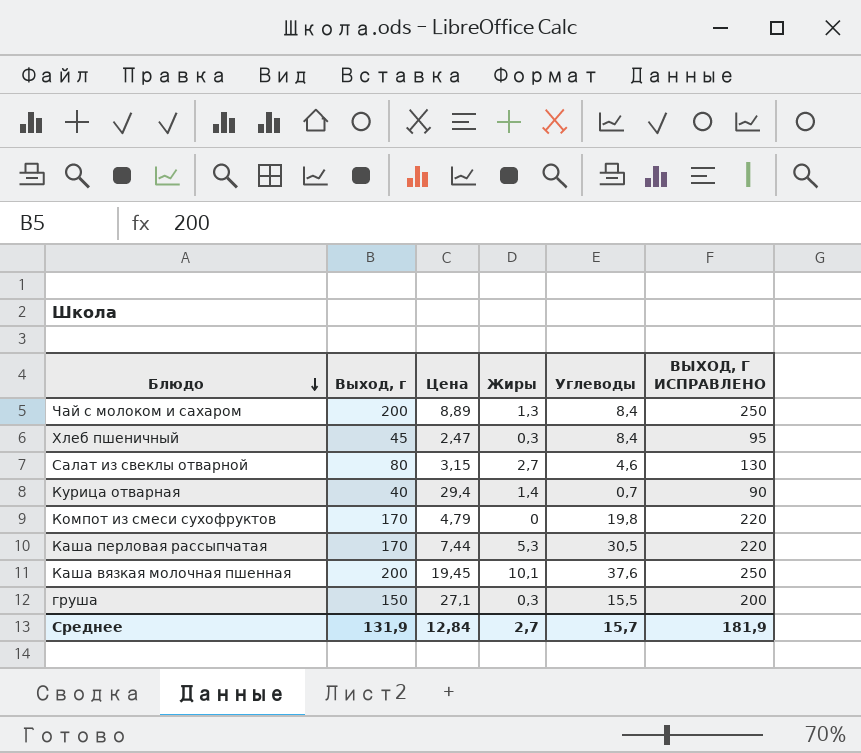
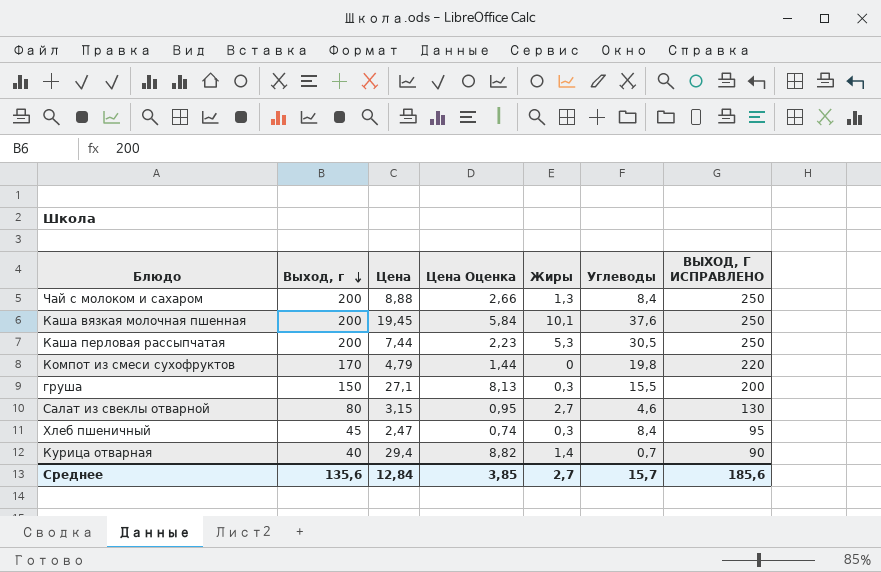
row order: Блюдо descending -> Выход, г descending
column Цена Оценка | formula: none -> [Цена] * 0,3
Чай с молоком и сахаром | Цена: 8,89 -> 8,88
Каша перловая рассыпчатая | Выход, г: 170 -> 200
Каша перловая рассыпчатая | ВЫХОД, Г ИСПРАВЛЕНО: 220 -> 250
Среднее | Выход, г: 131,9 -> 135,6
Среднее | ВЫХОД, Г ИСПРАВЛЕНО: 181,9 -> 185,6

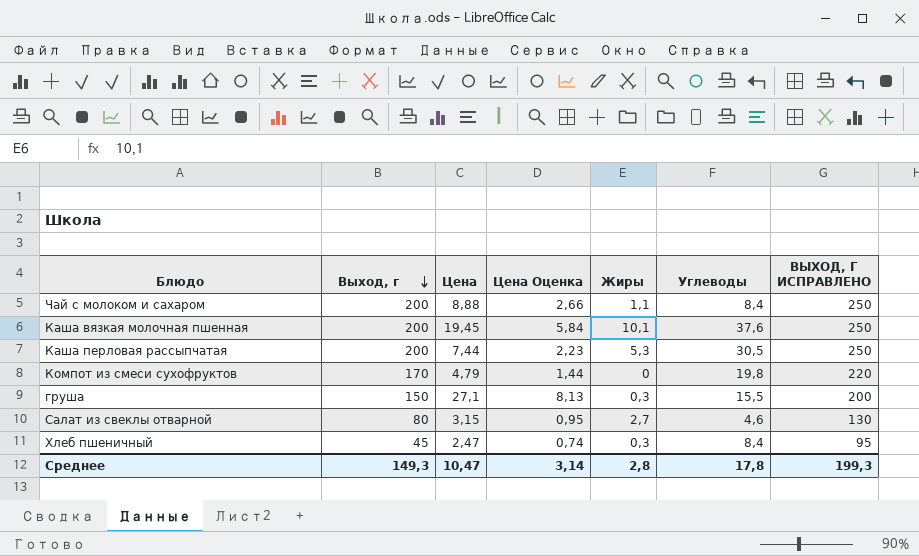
row Курица отварная: 40 | 29,4 | 8,82 | 1,4 | 0,7 | 90 -> none
Чай с молоком и сахаром | Жиры: 1,3 -> 1,1
Среднее | Выход, г: 135,6 -> 149,3
Среднее | Цена: 12,84 -> 10,47
Среднее | Цена Оценка: 3,85 -> 3,14
Среднее | Жиры: 2,7 -> 2,8
Среднее | Углеводы: 15,7 -> 17,8
Среднее | ВЫХОД, Г ИСПРАВЛЕНО: 185,6 -> 199,3

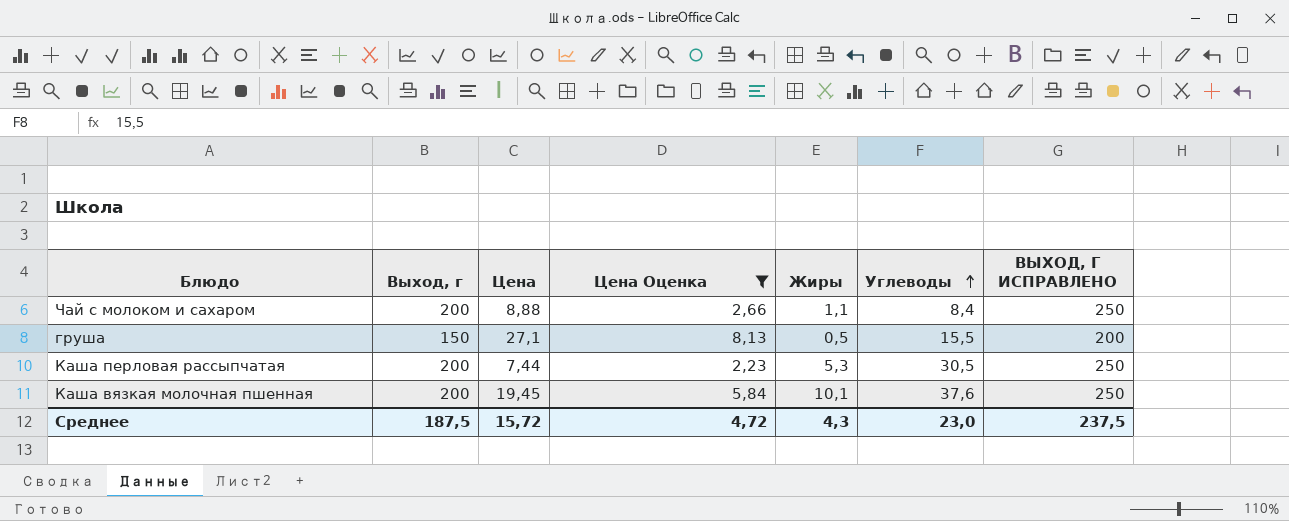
filter: none -> Цена Оценка >= 2,23
row order: Выход, г descending -> Углеводы ascending
груша | Жиры: 0,3 -> 0,5
Среднее | Выход, г: 149,3 -> 187,5
Среднее | Цена: 10,47 -> 15,72
Среднее | Цена Оценка: 3,14 -> 4,72
Среднее | Жиры: 2,8 -> 4,3
Среднее | Углеводы: 17,8 -> 23,0
Среднее | ВЫХОД, Г ИСПРАВЛЕНО: 199,3 -> 237,5

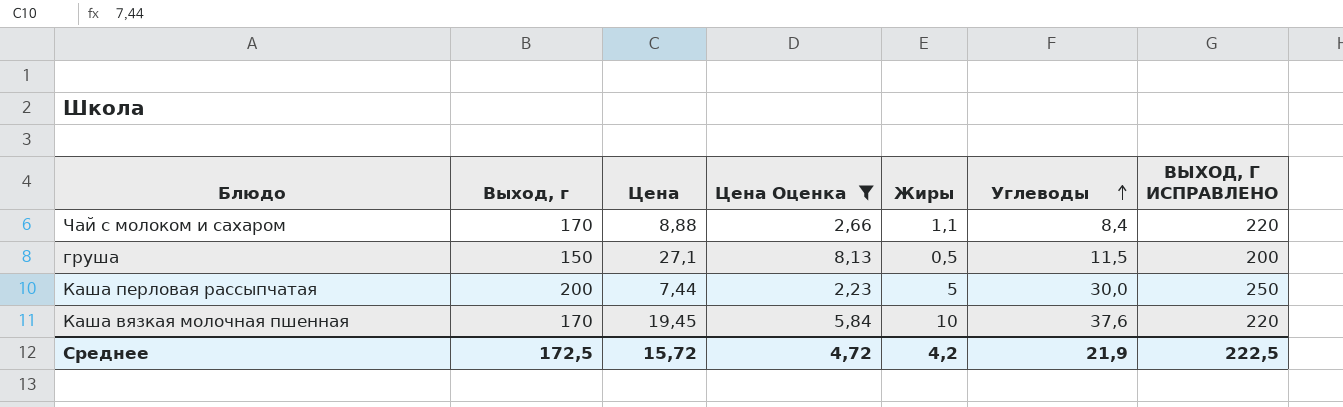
Чай с молоком и сахаром | Выход, г: 200 -> 170
Чай с молоком и сахаром | ВЫХОД, Г ИСПРАВЛЕНО: 250 -> 220
груша | Углеводы: 15,5 -> 11,5
Каша перловая рассыпчатая | Жиры: 5,3 -> 5
Каша перловая рассыпчатая | Углеводы: 30,5 -> 30,0
Каша вязкая молочная пшенная | Выход, г: 200 -> 170
Каша вязкая молочная пшенная | Жиры: 10,1 -> 10
Каша вязкая молочная пшенная | ВЫХОД, Г ИСПРАВЛЕНО: 250 -> 220
Среднее | Выход, г: 187,5 -> 172,5
Среднее | Жиры: 4,3 -> 4,2
Среднее | Углеводы: 23,0 -> 21,9
Среднее | ВЫХОД, Г ИСПРАВЛЕНО: 237,5 -> 222,5

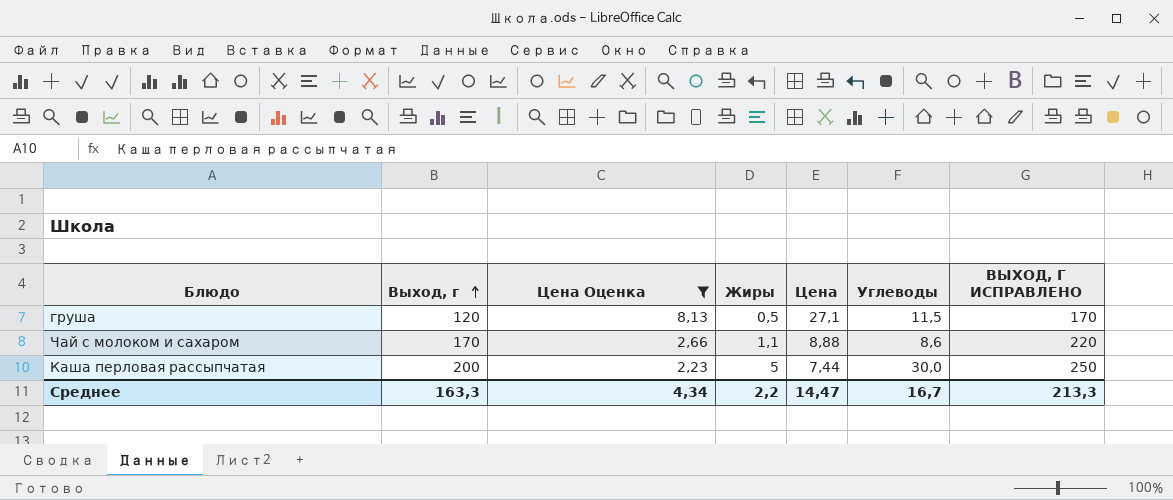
row order: Углеводы ascending -> Выход, г ascending
column Цена | position: 3 -> 5
row Каша вязкая молочная пшенная: 170 | 19,45 | 5,84 | 10 | 37,6 | 220 -> none
груша | Выход, г: 150 -> 120
груша | ВЫХОД, Г ИСПРАВЛЕНО: 200 -> 170
Чай с молоком и сахаром | Углеводы: 8,4 -> 8,6
Среднее | Выход, г: 172,5 -> 163,3
Среднее | Цена Оценка: 4,72 -> 4,34
Среднее | Жиры: 4,2 -> 2,2
Среднее | Цена: 15,72 -> 14,47
Среднее | Углеводы: 21,9 -> 16,7
Среднее | ВЫХОД, Г ИСПРАВЛЕНО: 222,5 -> 213,3

